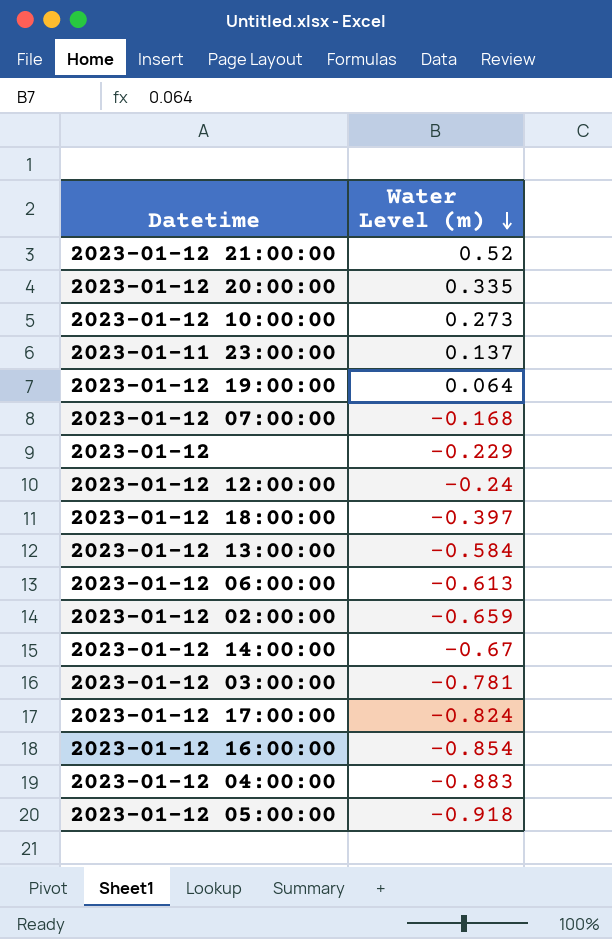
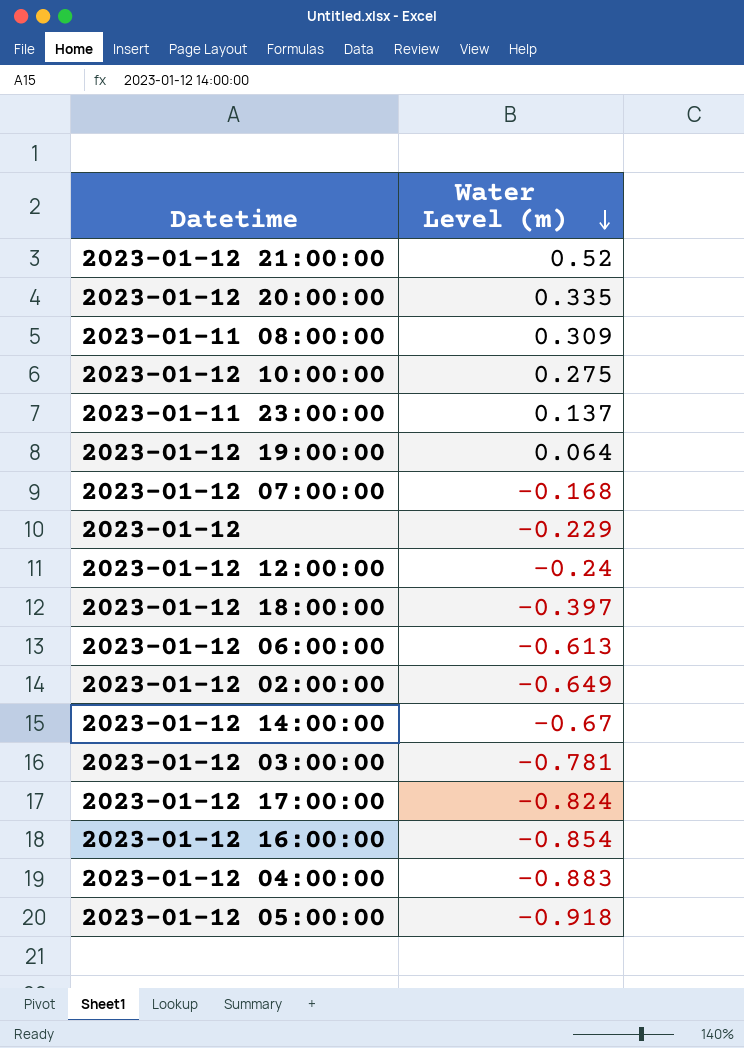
row 2023-01-12 13:00:00: -0.584 -> none
row 2023-01-11 08:00:00: none -> 0.309
2023-01-12 10:00:00 | Water Level (m): 0.273 -> 0.275
2023-01-12 02:00:00 | Water Level (m): -0.659 -> -0.649

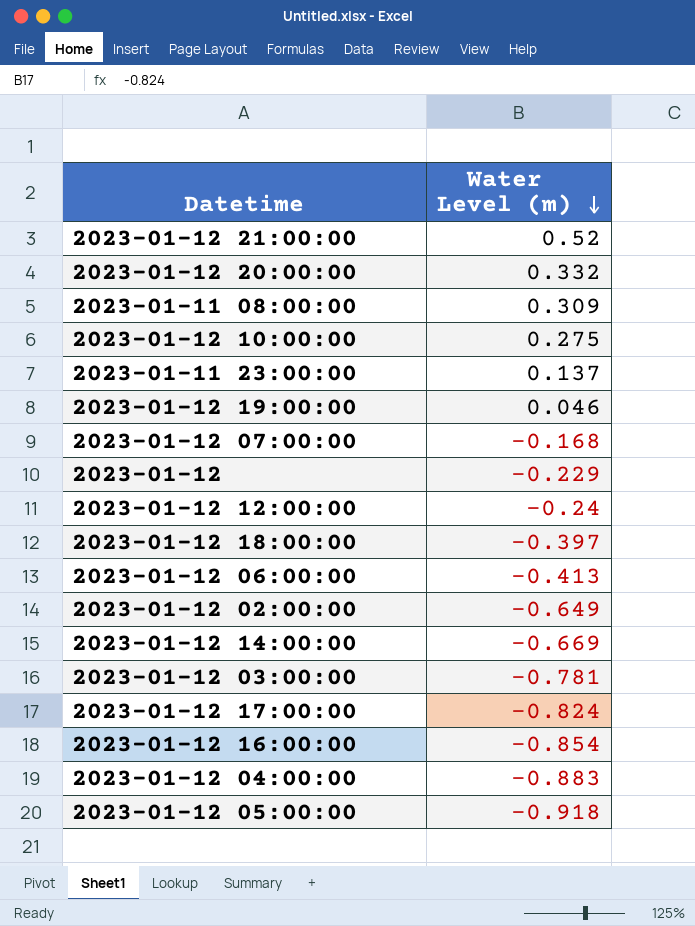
2023-01-12 20:00:00 | Water Level (m): 0.335 -> 0.332
2023-01-12 19:00:00 | Water Level (m): 0.064 -> 0.046
2023-01-12 06:00:00 | Water Level (m): -0.613 -> -0.413
2023-01-12 14:00:00 | Water Level (m): -0.67 -> -0.669

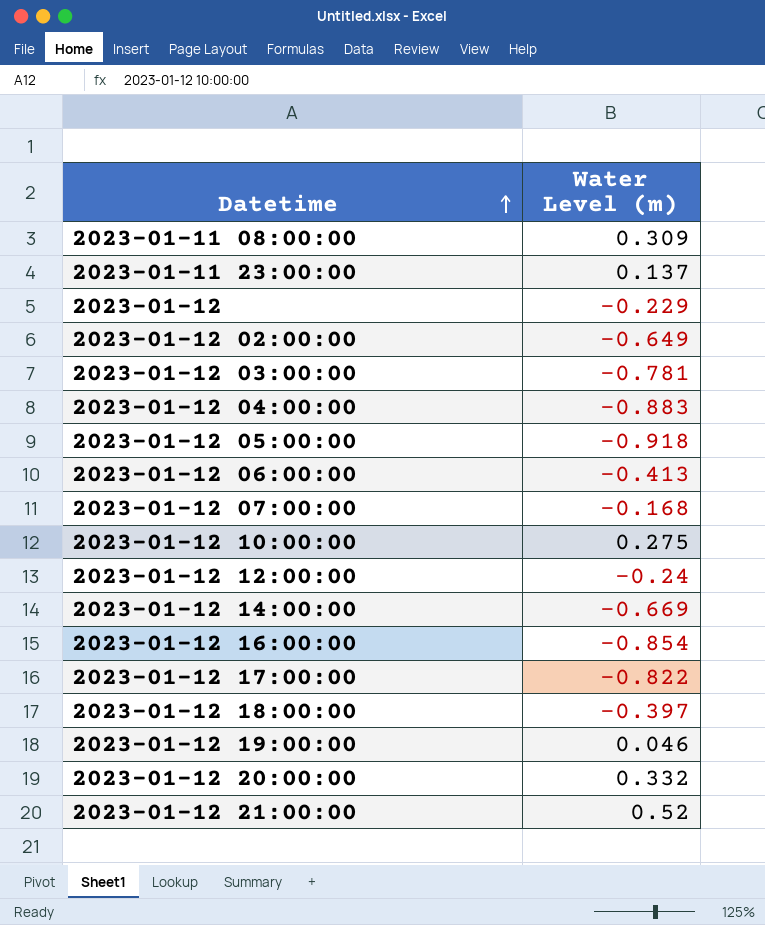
row order: Water Level (m) descending -> Datetime ascending
2023-01-12 17:00:00 | Water Level (m): -0.824 -> -0.822

